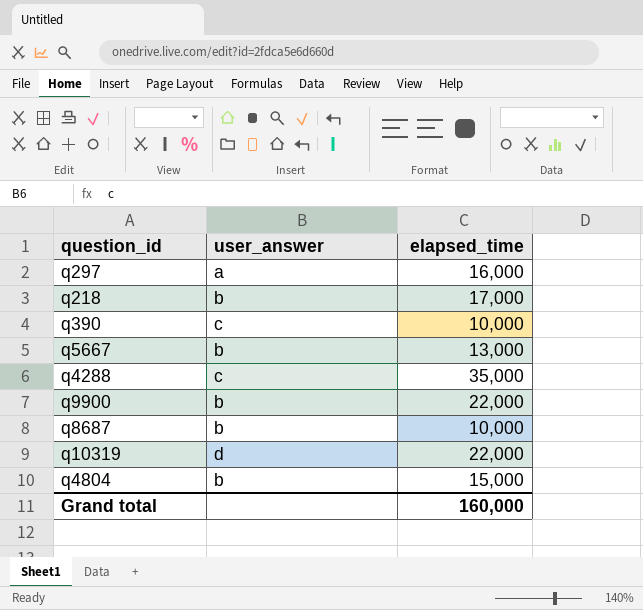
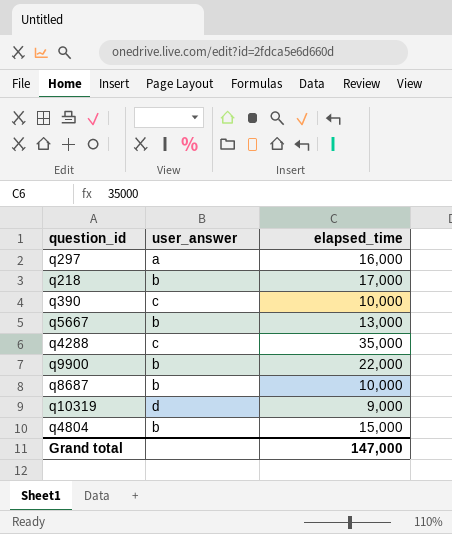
q10319 | elapsed_time: 22,000 -> 9,000
Grand total | elapsed_time: 160,000 -> 147,000

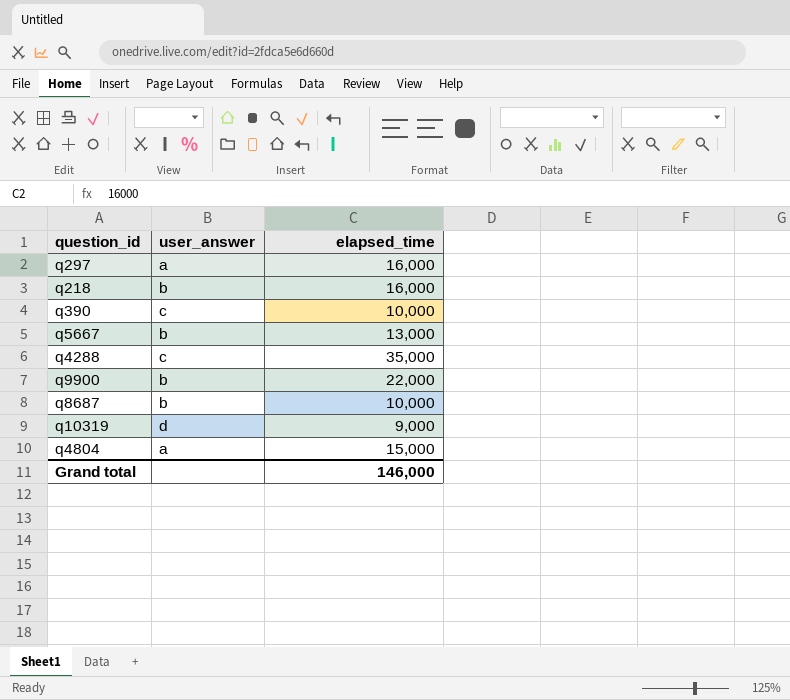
q218 | elapsed_time: 17,000 -> 16,000
q4804 | user_answer: b -> a
Grand total | elapsed_time: 147,000 -> 146,000

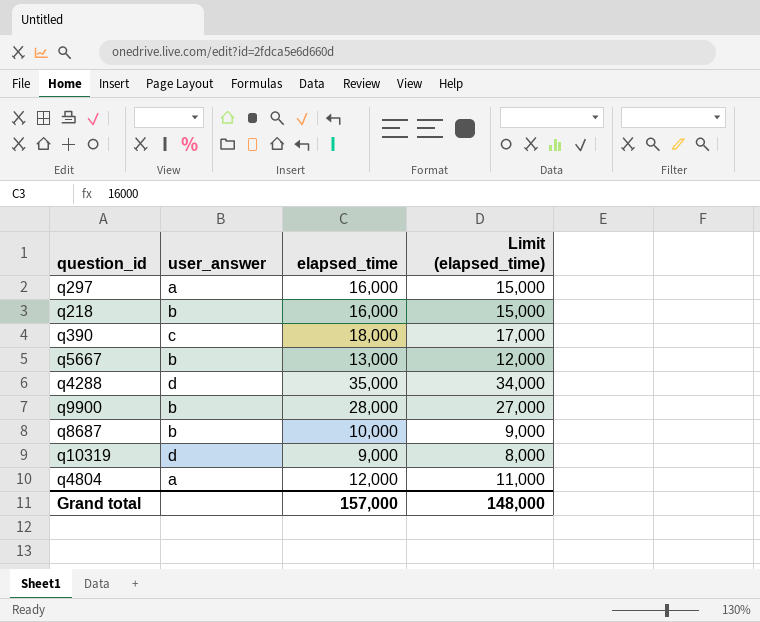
column Limit (elapsed_time) | formula: none -> [elapsed_time] - 1000
q390 | elapsed_time: 10,000 -> 18,000
q4288 | user_answer: c -> d
q9900 | elapsed_time: 22,000 -> 28,000
q4804 | elapsed_time: 15,000 -> 12,000
Grand total | elapsed_time: 146,000 -> 157,000

